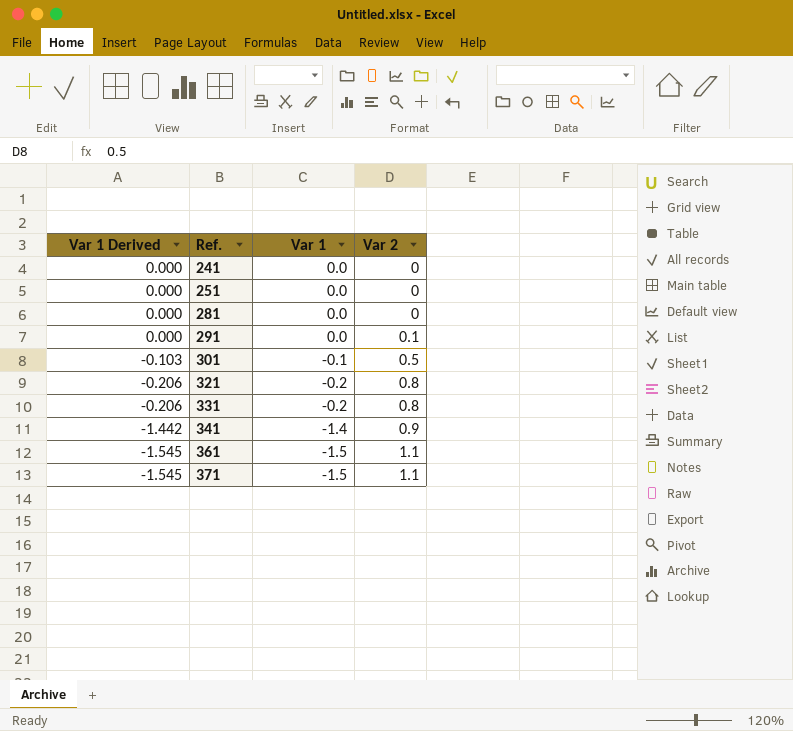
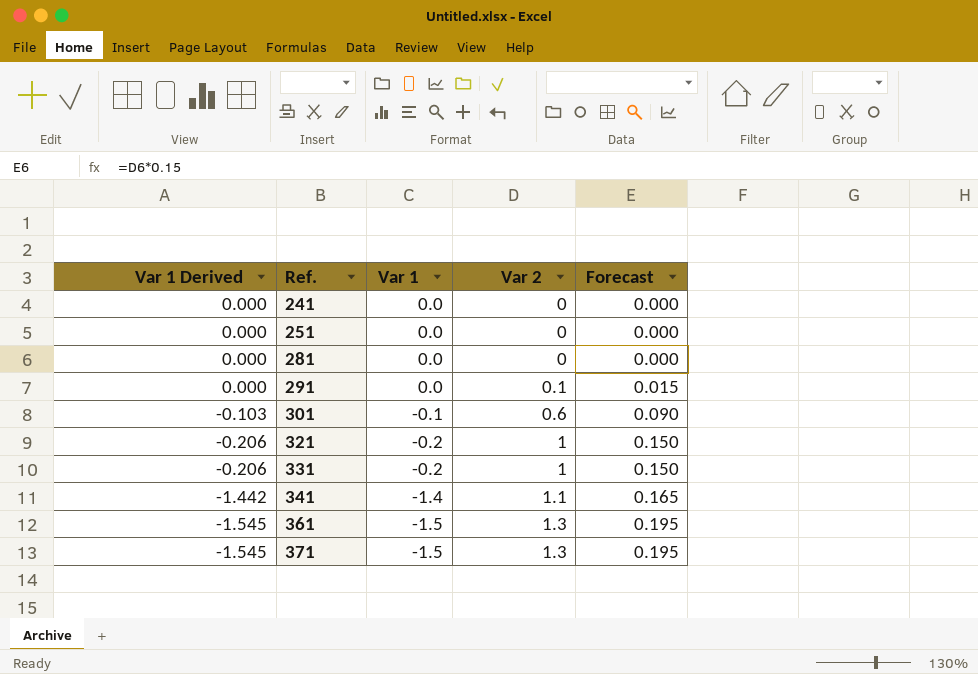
column Forecast | formula: none -> [Var 2] * 0.15
301 | Var 2: 0.5 -> 0.6
321 | Var 2: 0.8 -> 1
331 | Var 2: 0.8 -> 1
341 | Var 2: 0.9 -> 1.1
361 | Var 2: 1.1 -> 1.3
371 | Var 2: 1.1 -> 1.3

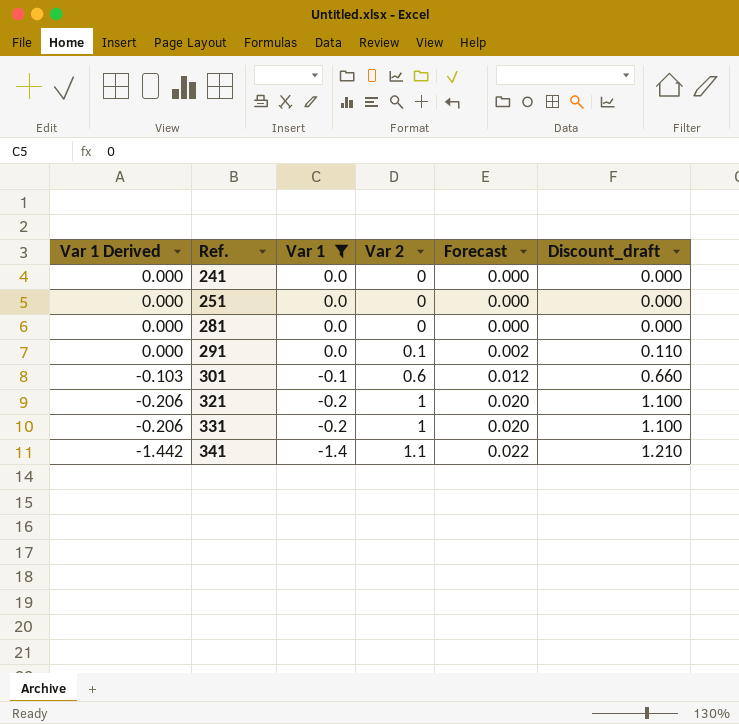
filter: none -> Var 1 != -1.5
column Forecast | formula: [Var 2] * 0.15 -> [Var 2] * 0.02
column Discount_draft | formula: none -> [Var 2] * 1.1

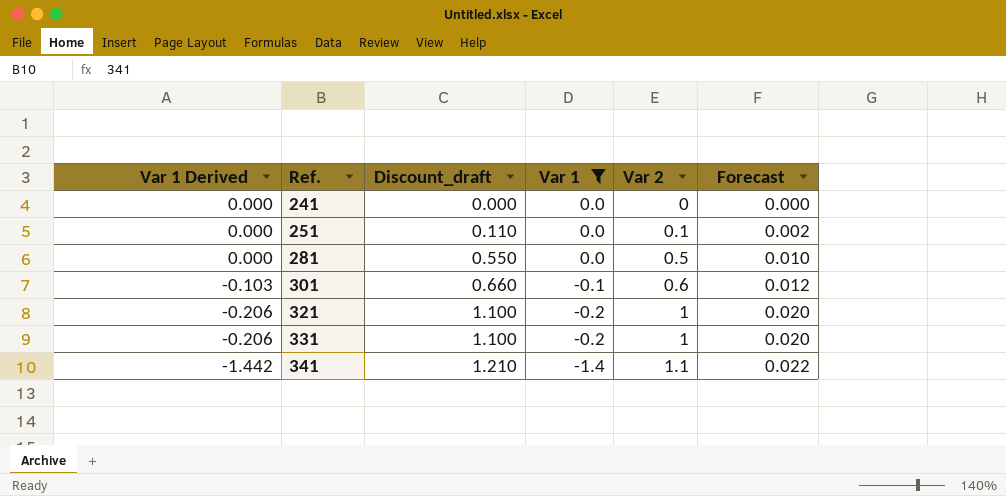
column Discount_draft | position: 6 -> 3
row 291: 0.000 | 0.0 | 0.1 | 0.002 | 0.110 -> none
251 | Discount_draft: 0.000 -> 0.110
251 | Var 2: 0 -> 0.1
251 | Forecast: 0.000 -> 0.002
281 | Discount_draft: 0.000 -> 0.550
281 | Var 2: 0 -> 0.5
281 | Forecast: 0.000 -> 0.010

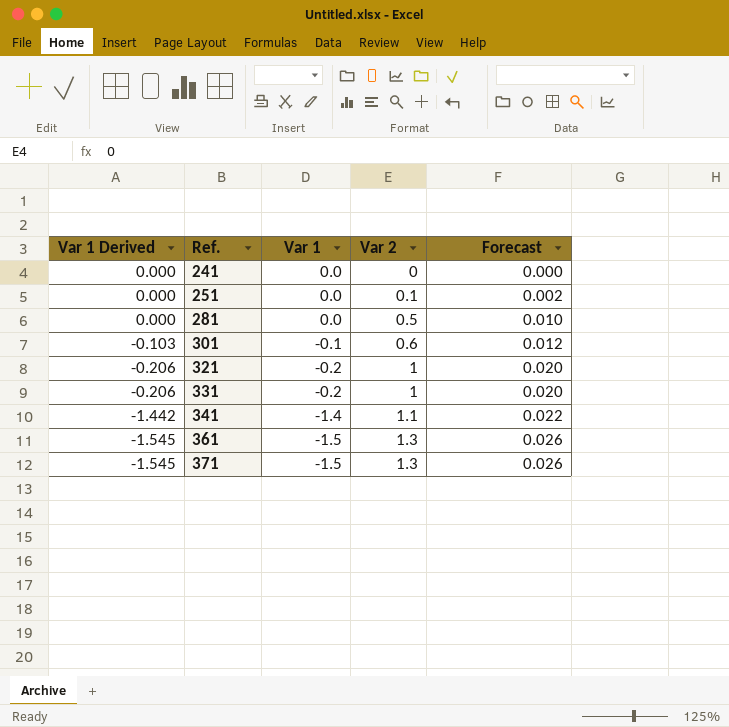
filter: Var 1 != -1.5 -> none
column Discount_draft | formula: [Var 2] * 1.1 -> none

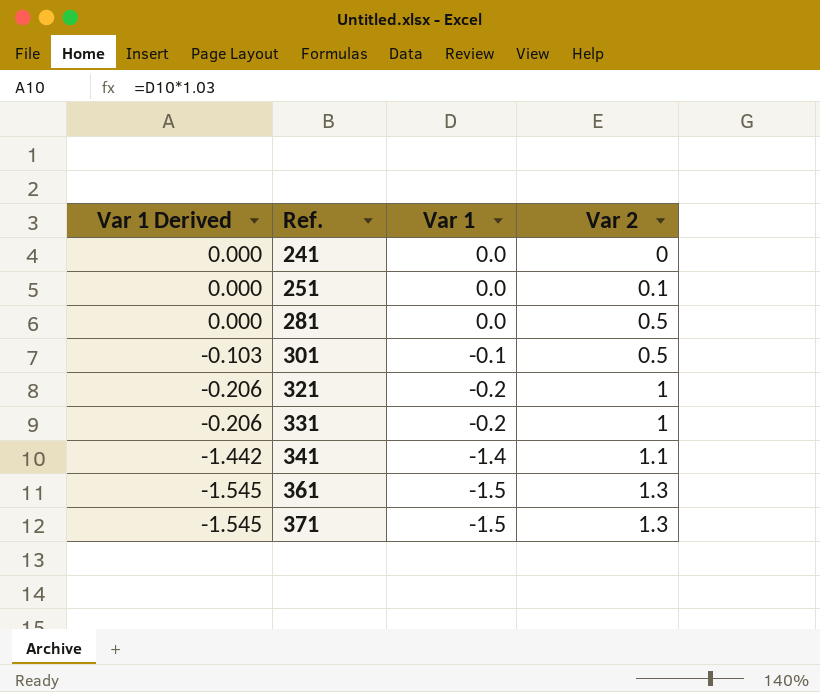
column Forecast | formula: [Var 2] * 0.02 -> none
301 | Var 2: 0.6 -> 0.5

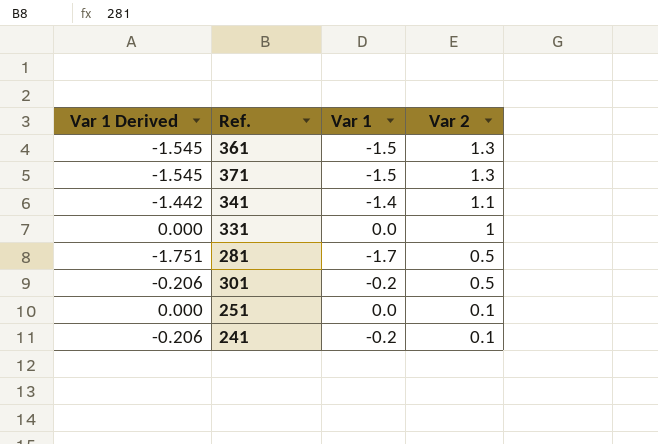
row order: Var 1 Derived descending -> Var 2 descending
row 321: -0.206 | -0.2 | 1 -> none
331 | Var 1 Derived: -0.206 -> 0.000
331 | Var 1: -0.2 -> 0.0
281 | Var 1 Derived: 0.000 -> -1.751
281 | Var 1: 0.0 -> -1.7
301 | Var 1 Derived: -0.103 -> -0.206
301 | Var 1: -0.1 -> -0.2
241 | Var 1 Derived: 0.000 -> -0.206
241 | Var 1: 0.0 -> -0.2
241 | Var 2: 0 -> 0.1

